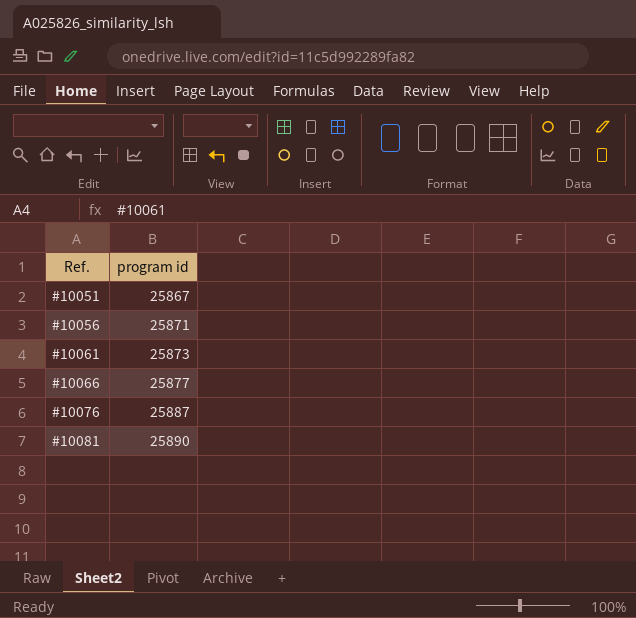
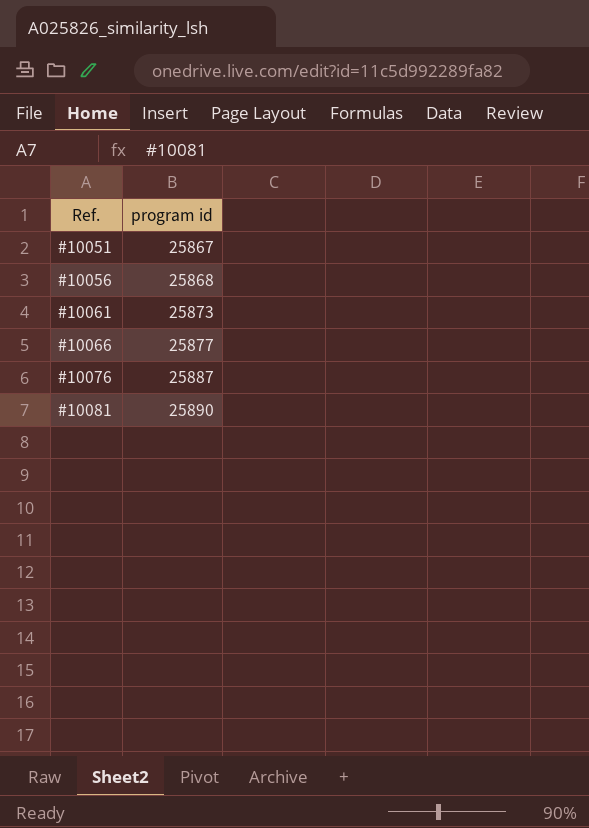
#10056 | program id: 25871 -> 25868

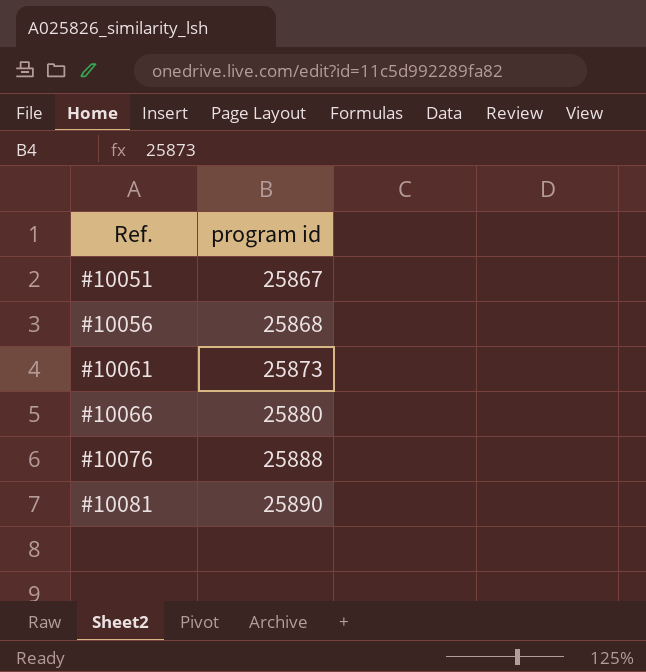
#10066 | program id: 25877 -> 25880
#10076 | program id: 25887 -> 25888

